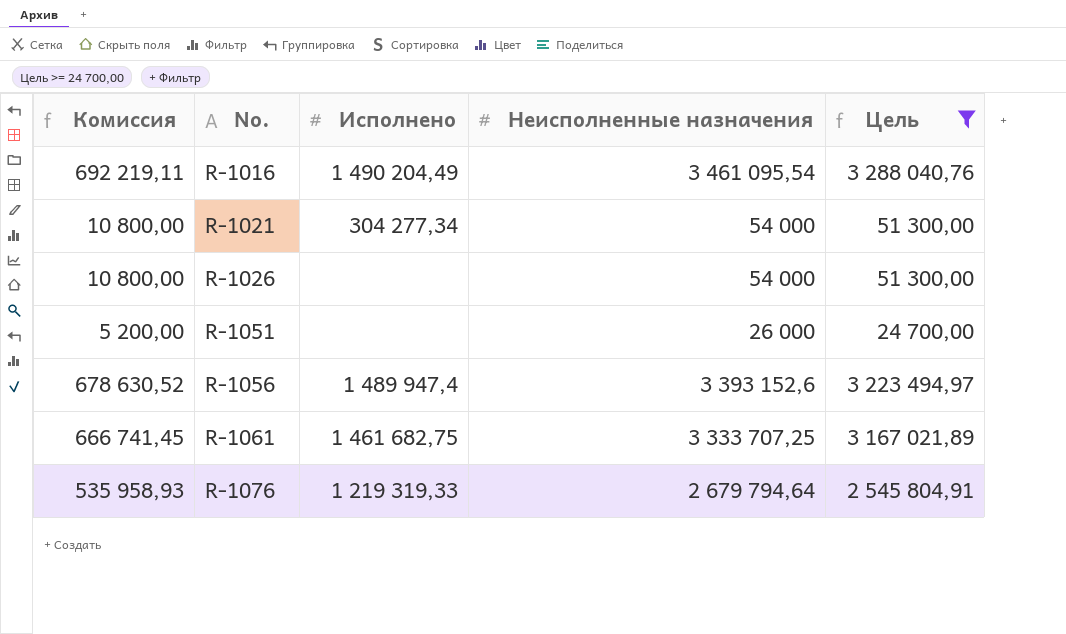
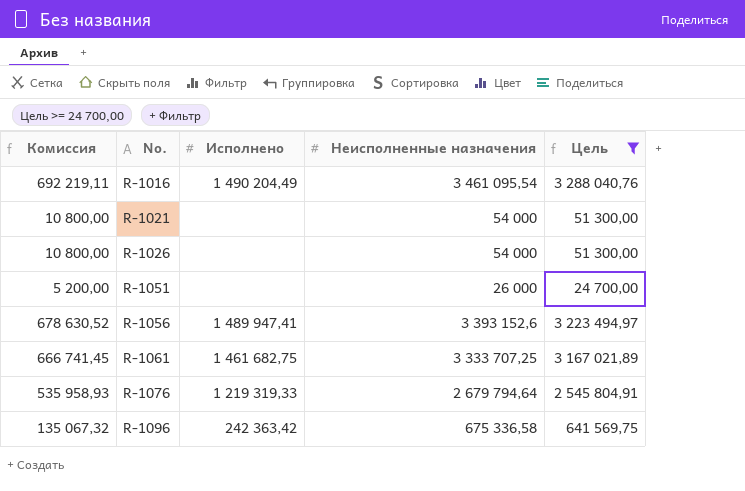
R-1021 | Исполнено: 304 277,34 -> none
R-1056 | Исполнено: 1 489 947,4 -> 1 489 947,41
row R-1096: none -> 135 067,32 | 242 363,42 | 675 336,58 | 641 569,75

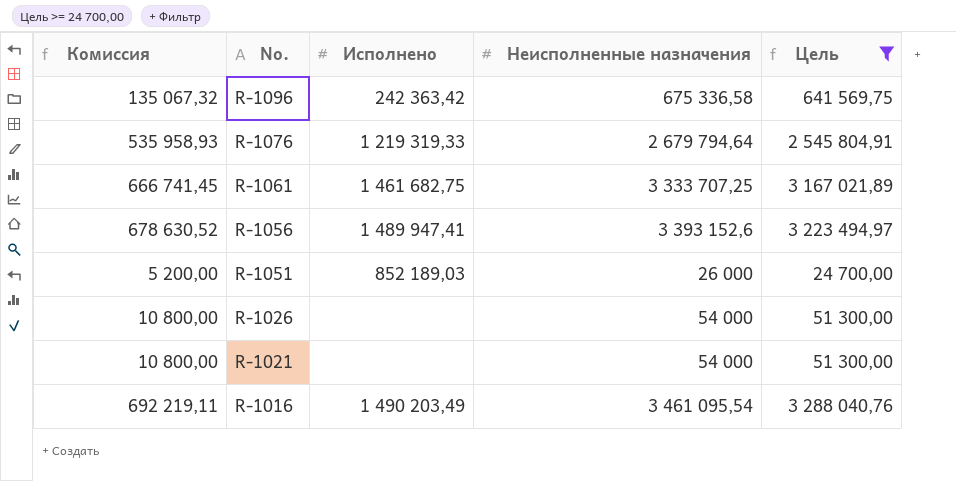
row order: No. ascending -> No. descending
R-1051 | Исполнено: none -> 852 189,03
R-1016 | Исполнено: 1 490 204,49 -> 1 490 203,49

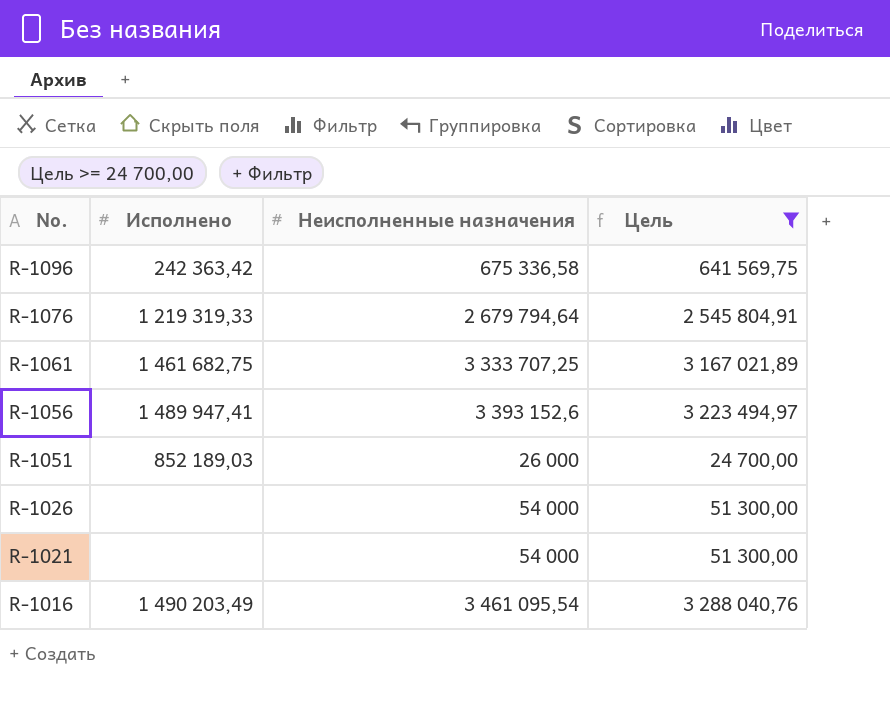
column Комиссия | formula: [Неисполненные назначения] * 0,2 -> none

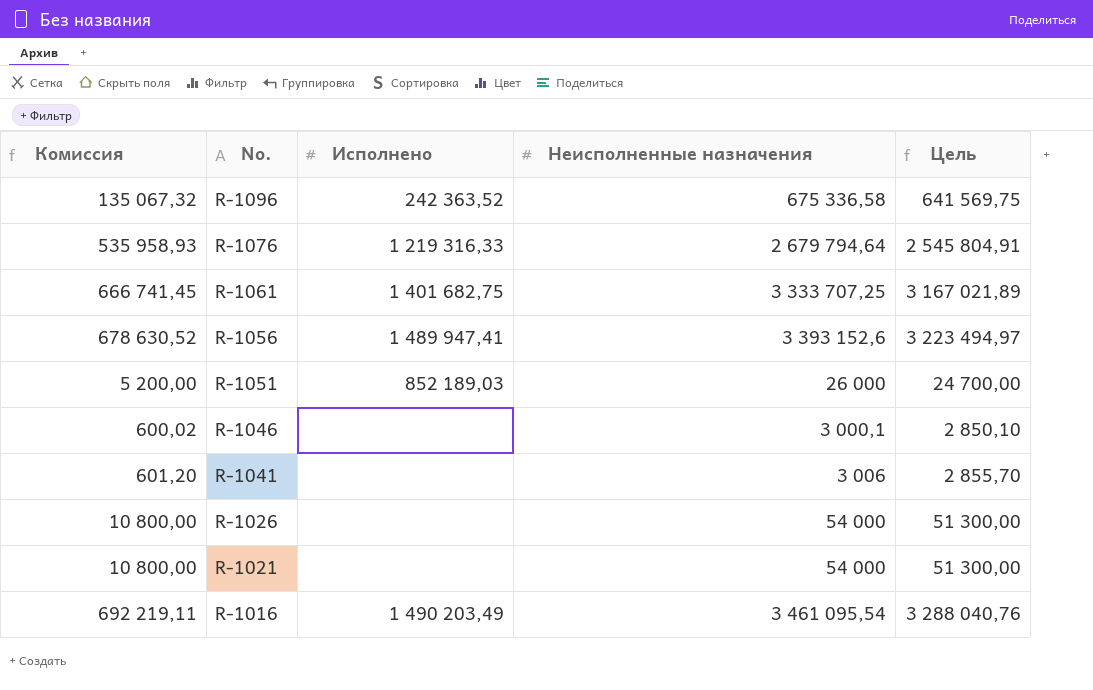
filter: Цель >= 24 700,00 -> none
column Комиссия | formula: none -> [Неисполненные назначения] * 0,2
R-1096 | Исполнено: 242 363,42 -> 242 363,52
R-1076 | Исполнено: 1 219 319,33 -> 1 219 316,33
R-1061 | Исполнено: 1 461 682,75 -> 1 401 682,75

